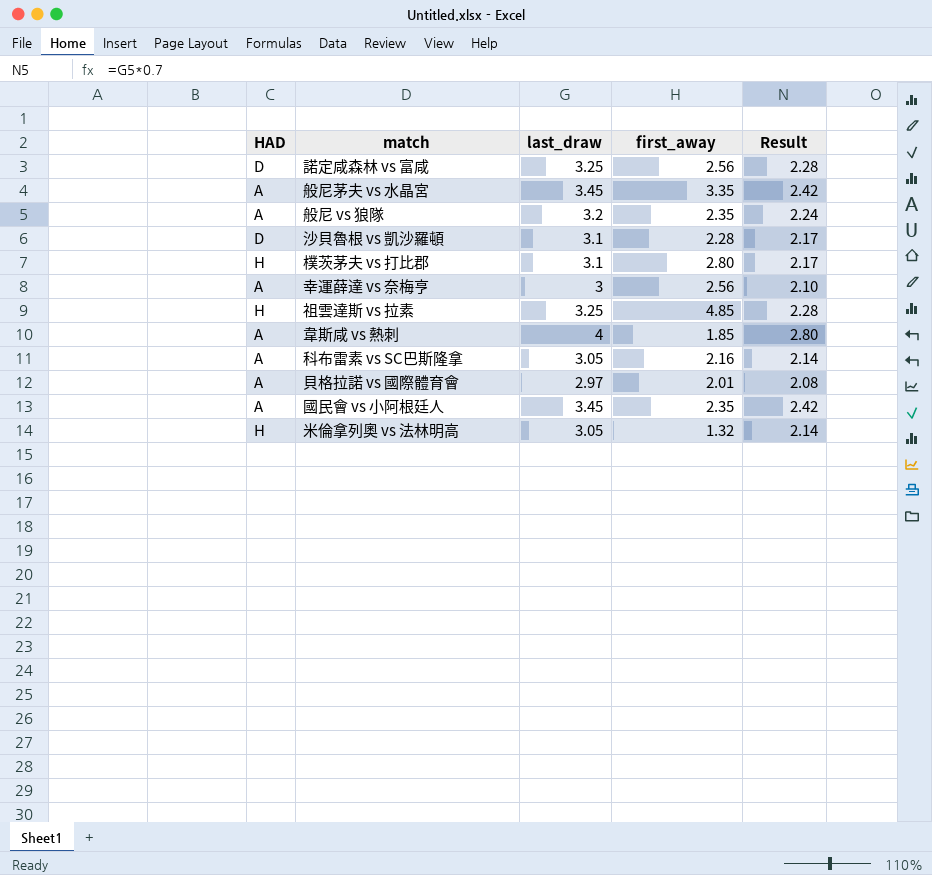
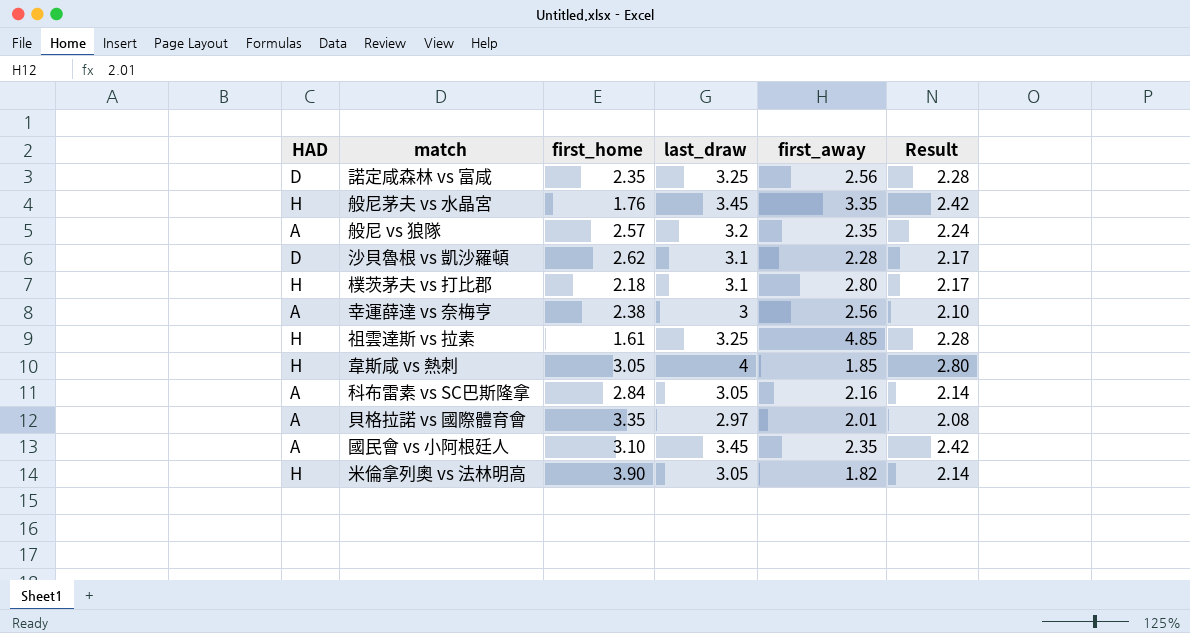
column first_home | position: none -> 3
般尼茅夫 vs 水晶宮 | HAD: A -> H
韋斯咸 vs 熱刺 | HAD: A -> H
米倫拿列奧 vs 法林明高 | first_away: 1.32 -> 1.82

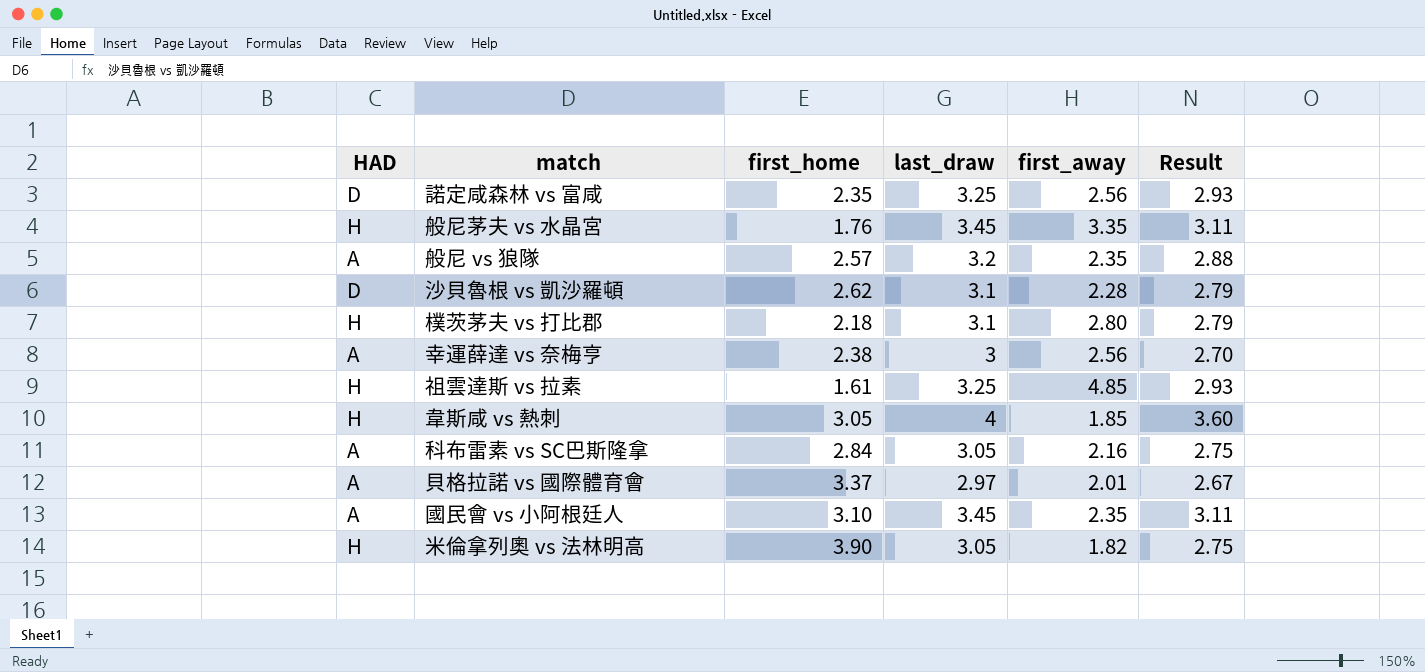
column Result | formula: [last_draw] * 0.7 -> [last_draw] * 0.9
貝格拉諾 vs 國際體育會 | first_home: 3.35 -> 3.37

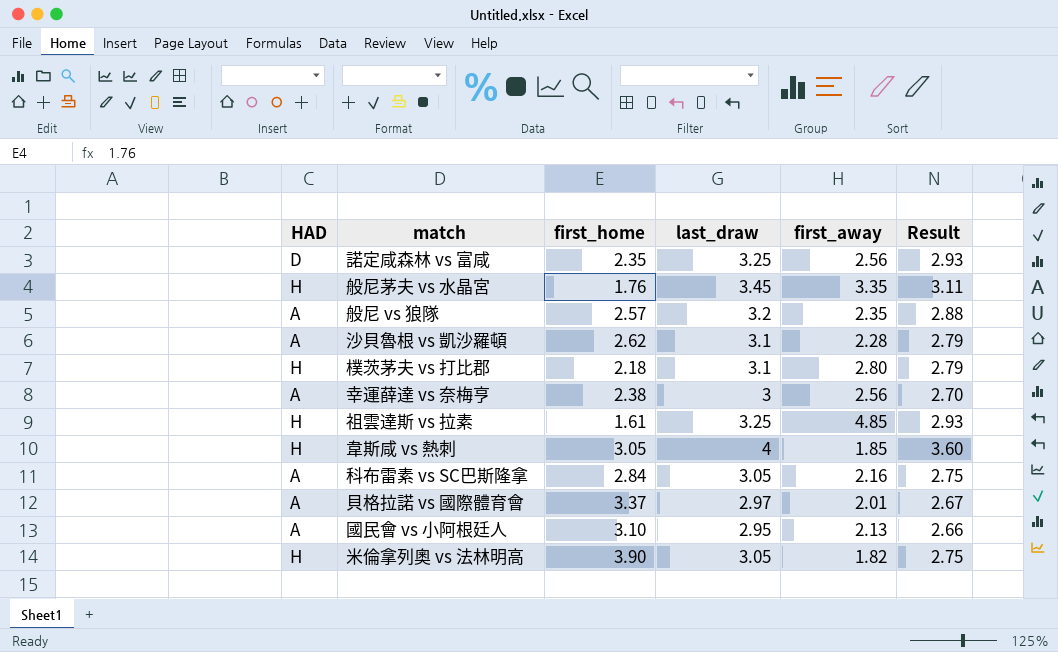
沙貝魯根 vs 凱沙羅頓 | HAD: D -> A
國民會 vs 小阿根廷人 | last_draw: 3.45 -> 2.95
國民會 vs 小阿根廷人 | first_away: 2.35 -> 2.13
國民會 vs 小阿根廷人 | Result: 3.11 -> 2.66

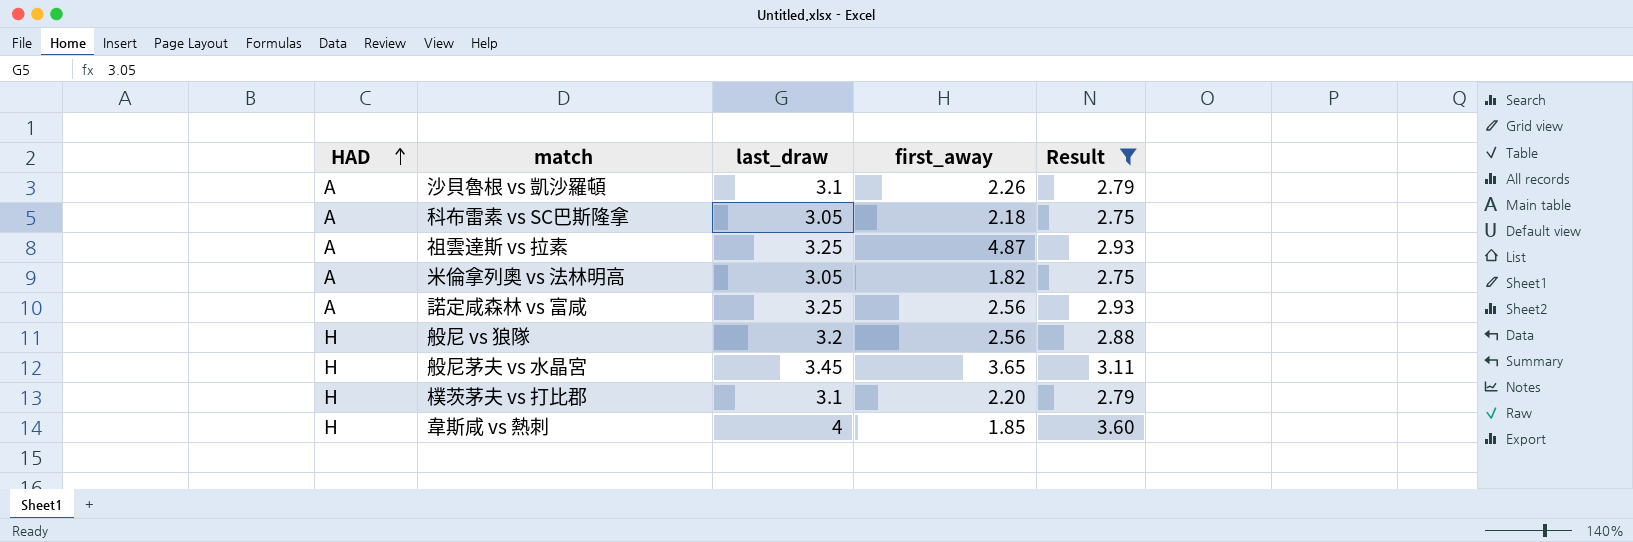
filter: none -> Result >= 2.75
row order: none -> HAD ascending
column first_home | position: 3 -> none
沙貝魯根 vs 凱沙羅頓 | first_away: 2.28 -> 2.26
科布雷素 vs SC巴斯隆拿 | first_away: 2.16 -> 2.18
祖雲達斯 vs 拉素 | HAD: H -> A
祖雲達斯 vs 拉素 | first_away: 4.85 -> 4.87
米倫拿列奧 vs 法林明高 | HAD: H -> A
諾定咸森林 vs 富咸 | HAD: D -> A
般尼 vs 狼隊 | HAD: A -> H
般尼 vs 狼隊 | first_away: 2.35 -> 2.56
般尼茅夫 vs 水晶宮 | first_away: 3.35 -> 3.65
樸茨茅夫 vs 打比郡 | first_away: 2.80 -> 2.20

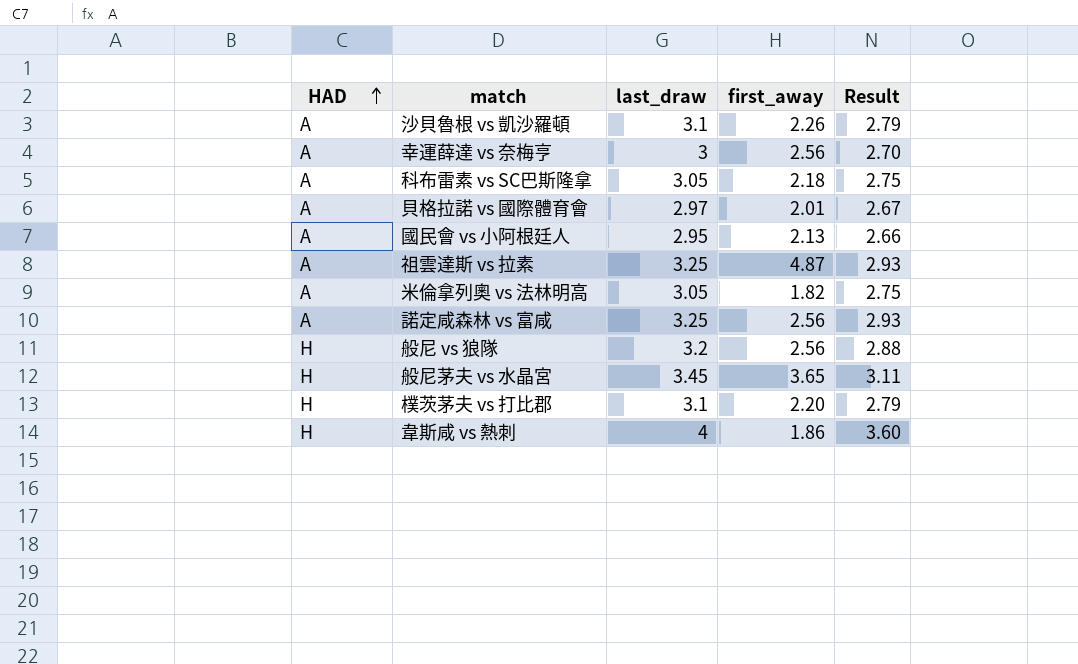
filter: Result >= 2.75 -> none
韋斯咸 vs 熱刺 | first_away: 1.85 -> 1.86

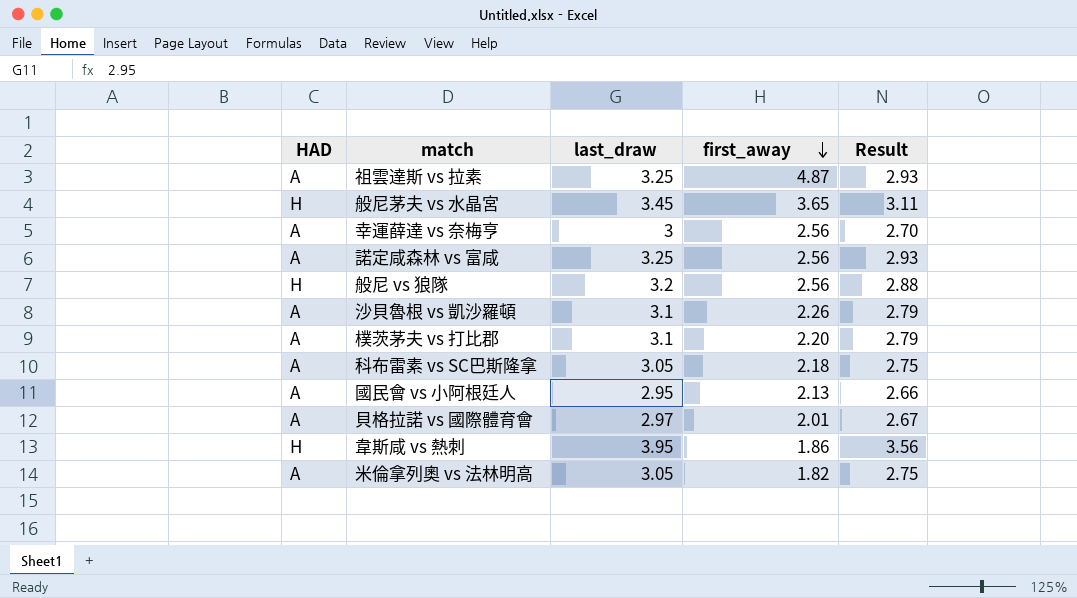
row order: HAD ascending -> first_away descending
樸茨茅夫 vs 打比郡 | HAD: H -> A
韋斯咸 vs 熱刺 | last_draw: 4 -> 3.95
韋斯咸 vs 熱刺 | Result: 3.60 -> 3.56

